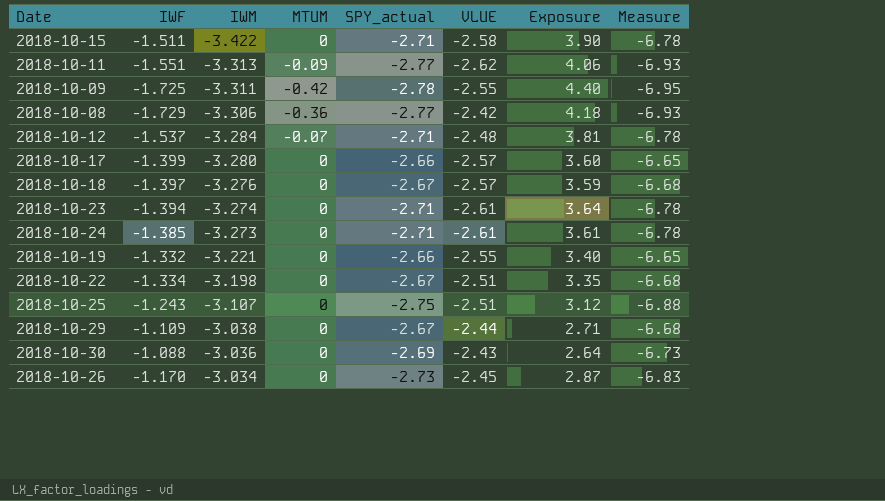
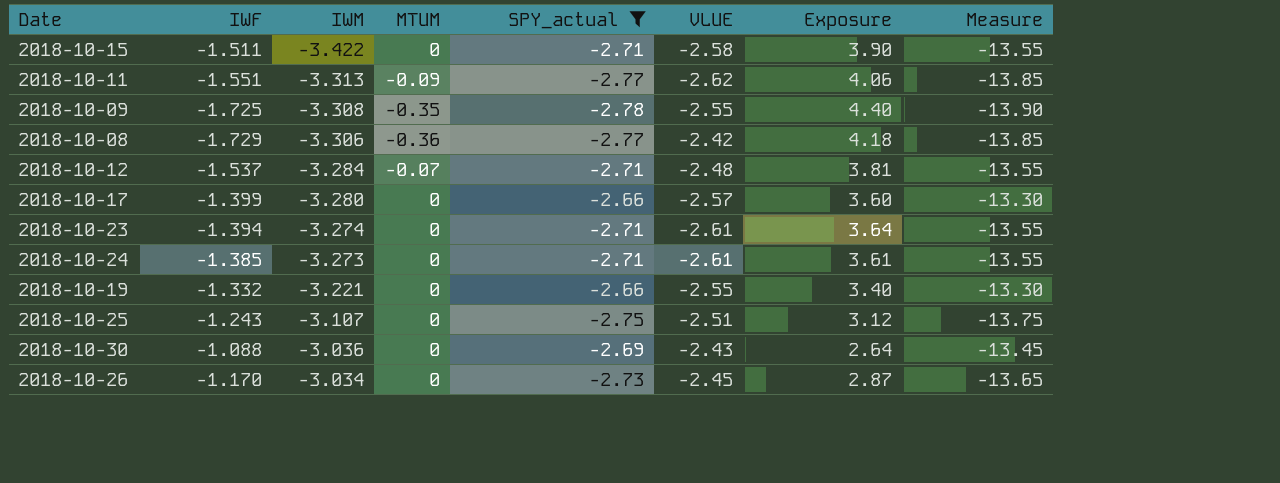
filter: none -> SPY_actual != -2.67
column Measure | formula: [SPY_actual] * 2.5 -> [SPY_actual] * 5
2018-10-09 | IWM: -3.311 -> -3.308
2018-10-09 | MTUM: -0.42 -> -0.35

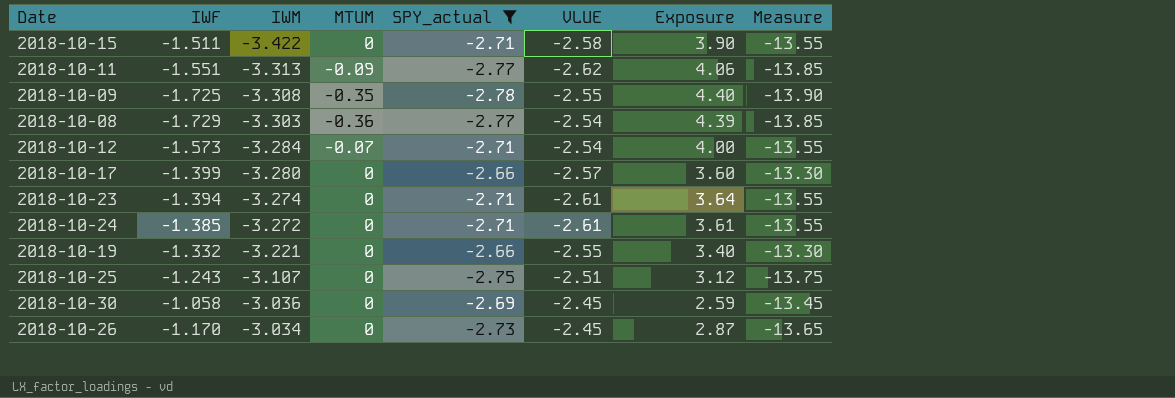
2018-10-08 | IWM: -3.306 -> -3.303
2018-10-08 | VLUE: -2.42 -> -2.54
2018-10-08 | Exposure: 4.18 -> 4.39
2018-10-12 | IWF: -1.537 -> -1.573
2018-10-12 | VLUE: -2.48 -> -2.54
2018-10-12 | Exposure: 3.81 -> 4.00
2018-10-24 | IWM: -3.273 -> -3.272
2018-10-30 | IWF: -1.088 -> -1.058
2018-10-30 | VLUE: -2.43 -> -2.45
2018-10-30 | Exposure: 2.64 -> 2.59

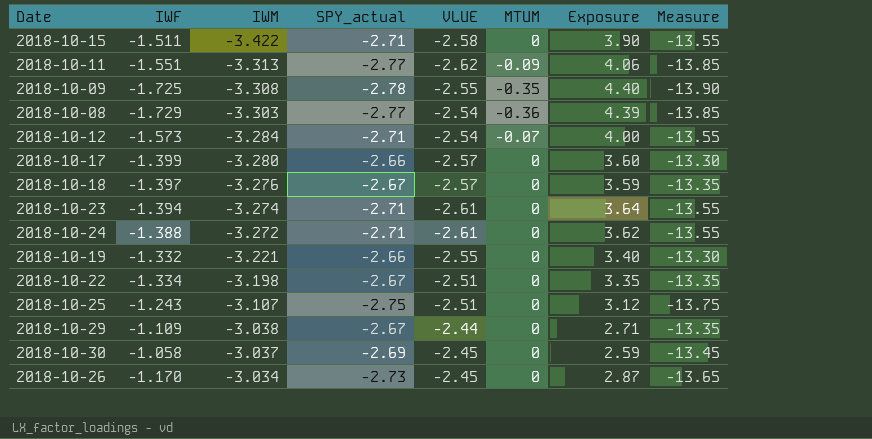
filter: SPY_actual != -2.67 -> none
column MTUM | position: 4 -> 6
2018-10-24 | IWF: -1.385 -> -1.388
2018-10-24 | Exposure: 3.61 -> 3.62
2018-10-30 | IWM: -3.036 -> -3.037

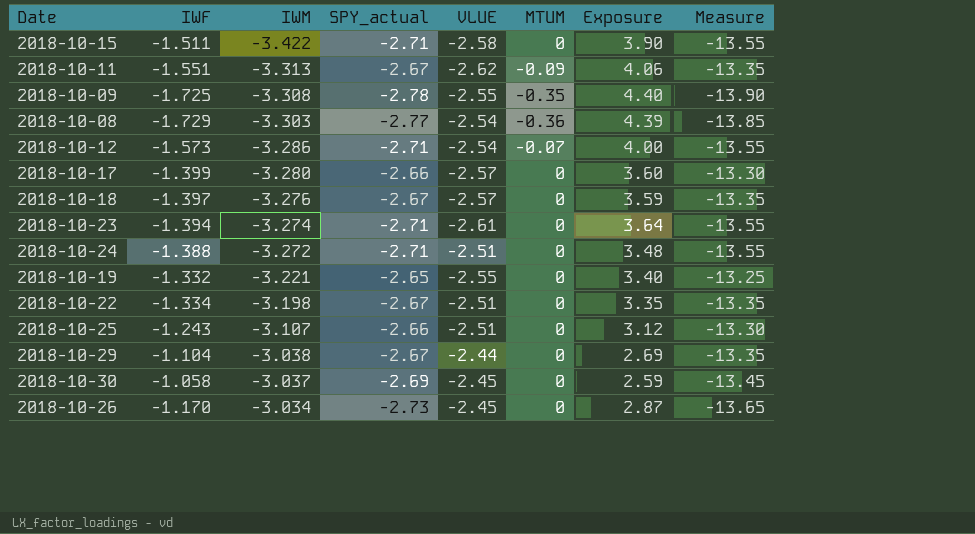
2018-10-11 | SPY_actual: -2.77 -> -2.67
2018-10-11 | Measure: -13.85 -> -13.35
2018-10-12 | IWM: -3.284 -> -3.286
2018-10-24 | VLUE: -2.61 -> -2.51
2018-10-24 | Exposure: 3.62 -> 3.48
2018-10-19 | SPY_actual: -2.66 -> -2.65
2018-10-19 | Measure: -13.30 -> -13.25
2018-10-25 | SPY_actual: -2.75 -> -2.66
2018-10-25 | Measure: -13.75 -> -13.30
2018-10-29 | IWF: -1.109 -> -1.104
2018-10-29 | Exposure: 2.71 -> 2.69

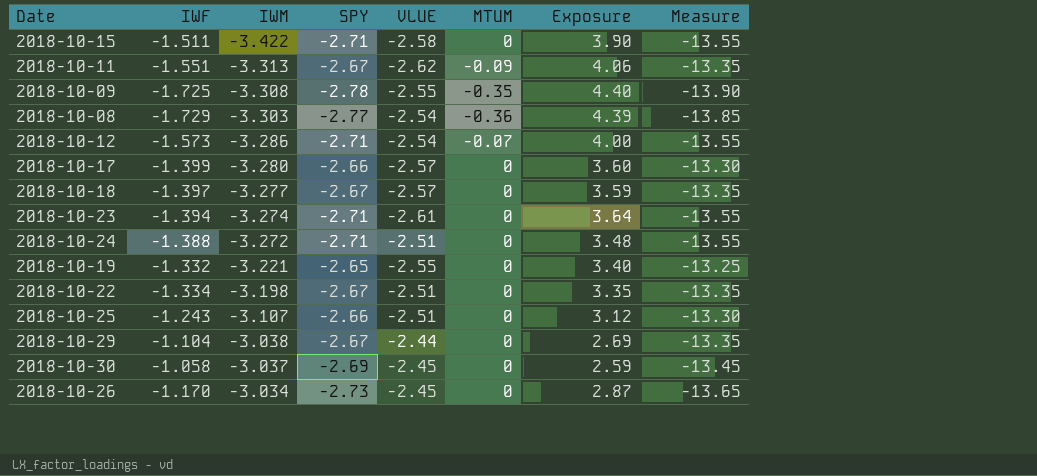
column name: SPY_actual -> SPY
2018-10-18 | IWM: -3.276 -> -3.277

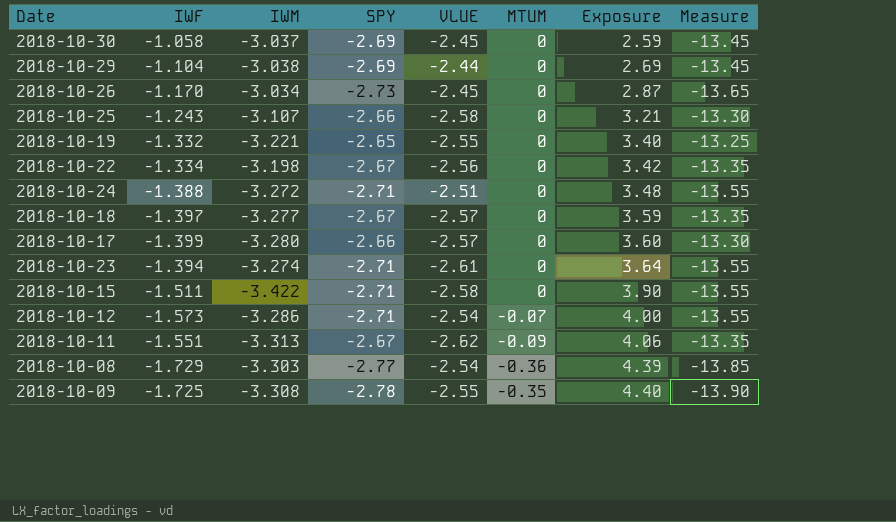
row order: IWM ascending -> Exposure ascending
2018-10-29 | SPY: -2.67 -> -2.69
2018-10-29 | Measure: -13.35 -> -13.45
2018-10-25 | VLUE: -2.51 -> -2.58
2018-10-25 | Exposure: 3.12 -> 3.21
2018-10-22 | VLUE: -2.51 -> -2.56
2018-10-22 | Exposure: 3.35 -> 3.42

